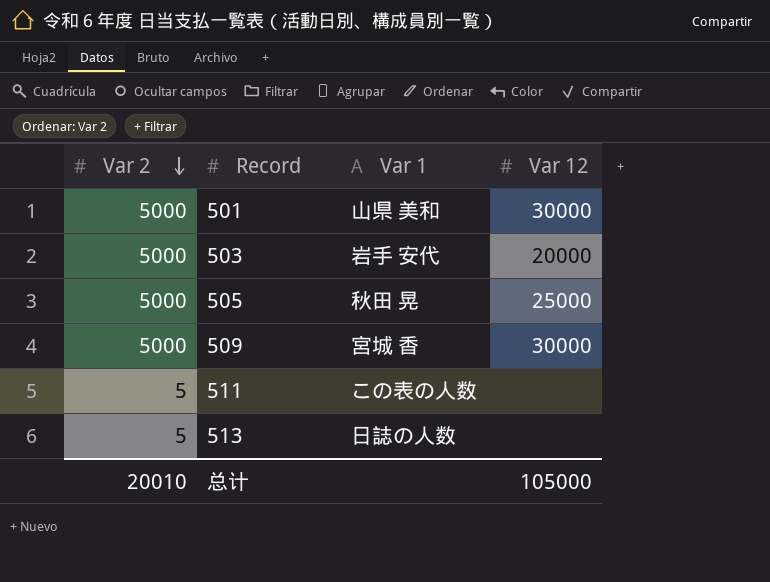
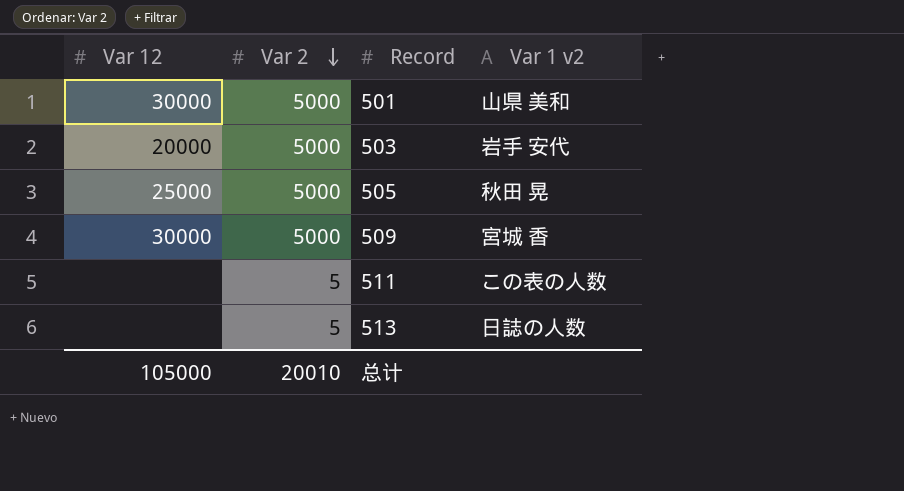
column Var 12 | position: 4 -> 1
column name: Var 1 -> Var 1 v2

